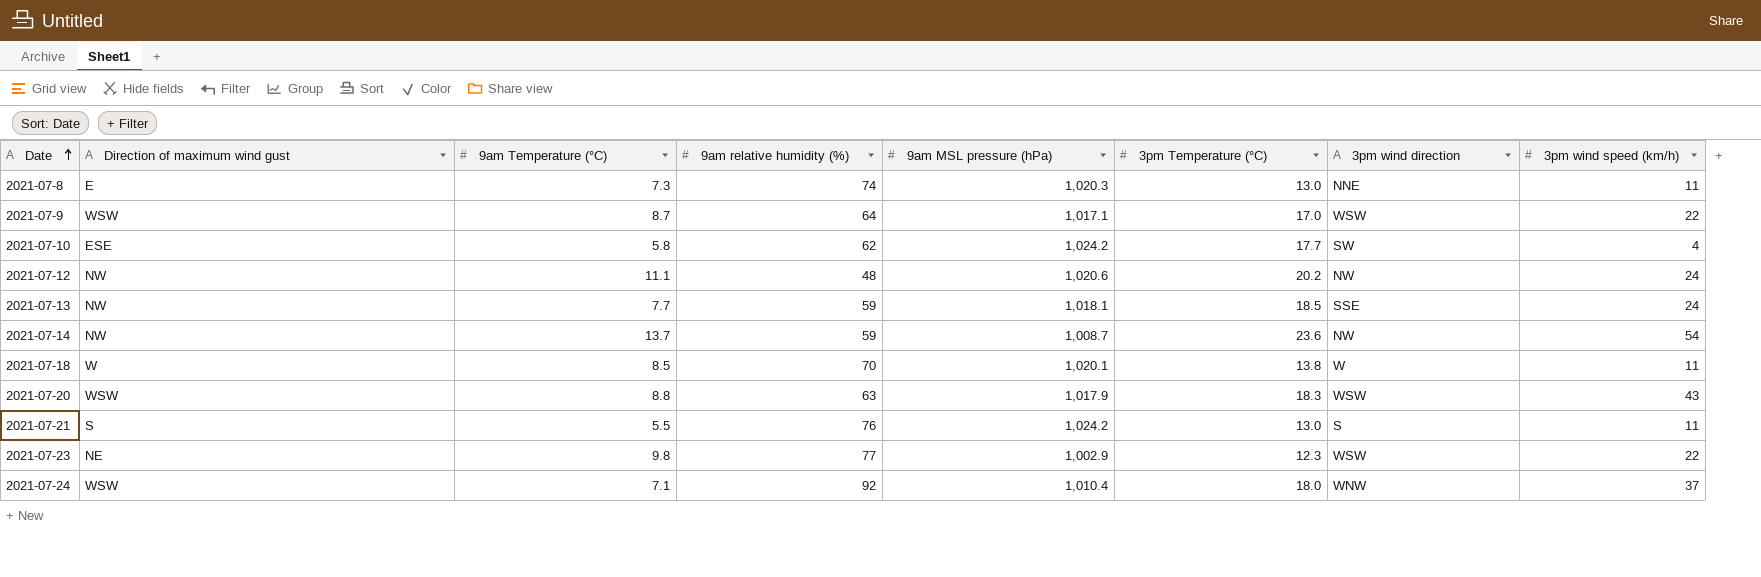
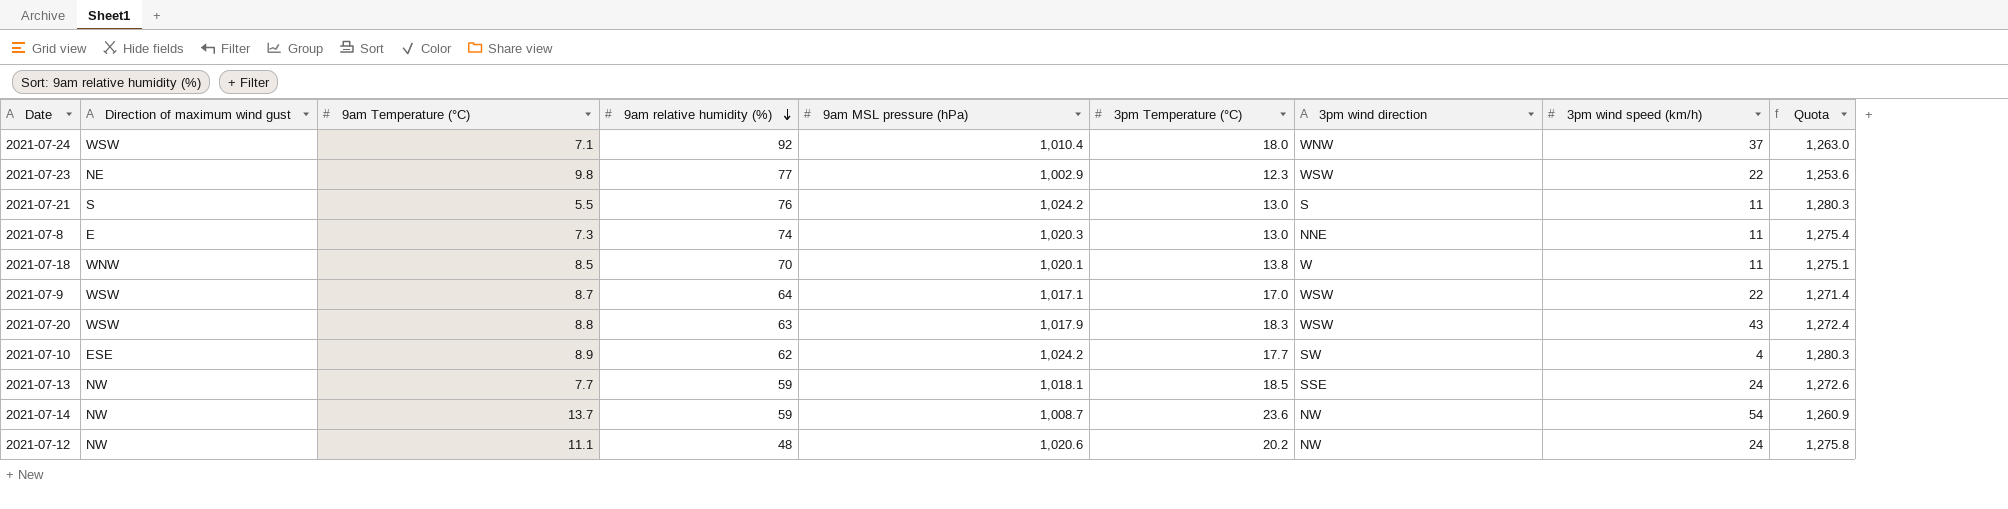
row order: Date ascending -> 9am relative humidity (%) descending
column Quota | formula: none -> [9am MSL pressure (hPa)] * 1.25
2021-07-18 | Direction of maximum wind gust: W -> WNW
2021-07-10 | 9am Temperature (°C): 5.8 -> 8.9

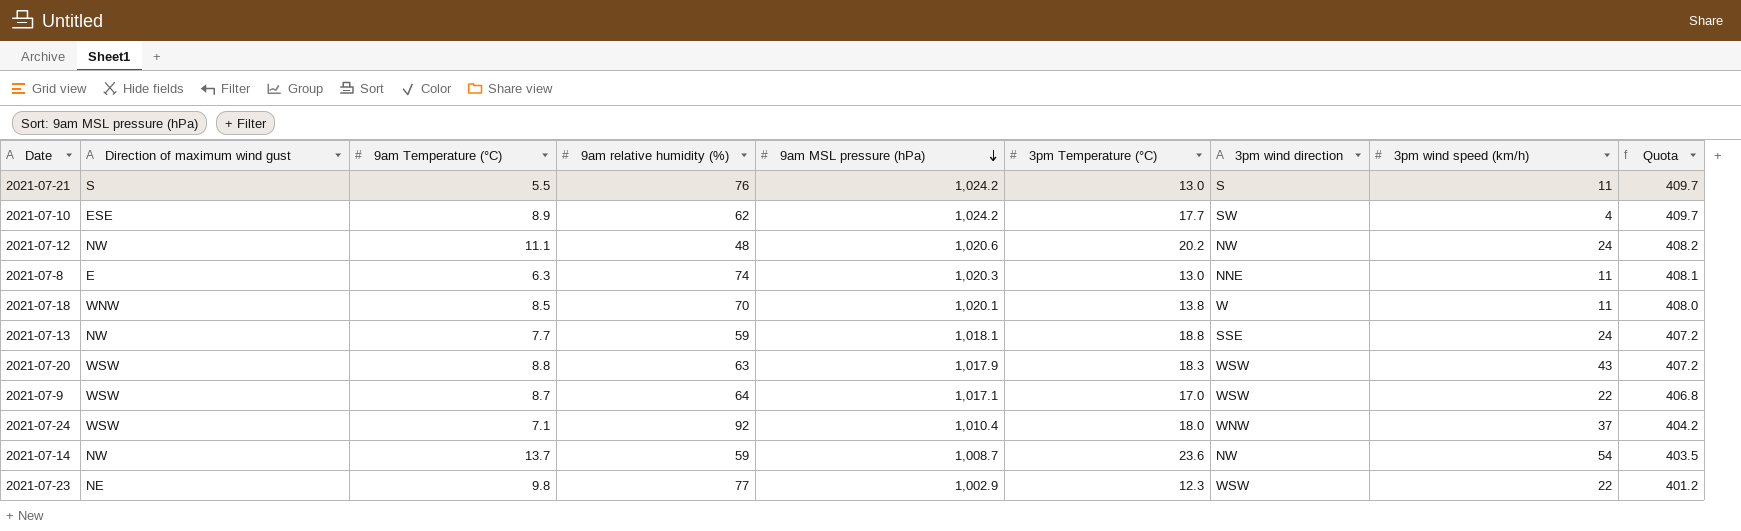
row order: 9am relative humidity (%) descending -> 9am MSL pressure (hPa) descending
column Quota | formula: [9am MSL pressure (hPa)] * 1.25 -> [9am MSL pressure (hPa)] * 0.4
2021-07-8 | 9am Temperature (°C): 7.3 -> 6.3
2021-07-13 | 3pm Temperature (°C): 18.5 -> 18.8

